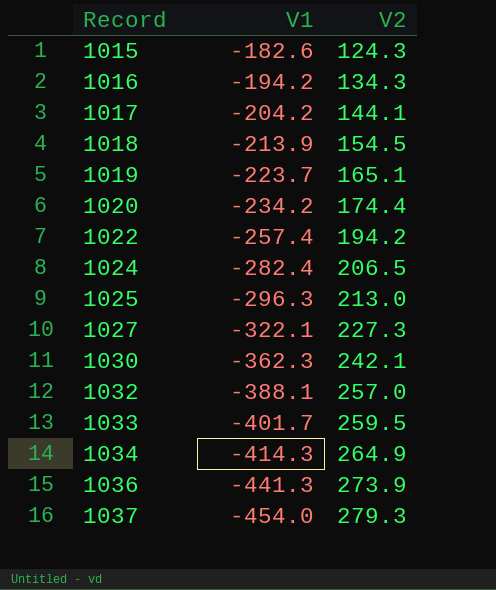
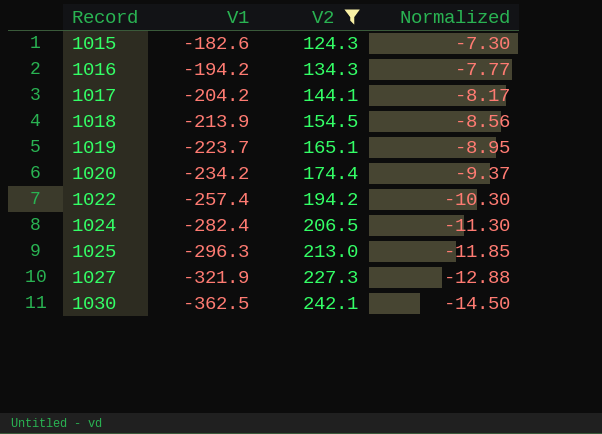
filter: none -> V2 <= 242.1
column Normalized | formula: none -> [V1] * 0.04
1027 | V1: -322.1 -> -321.9
1030 | V1: -362.3 -> -362.5

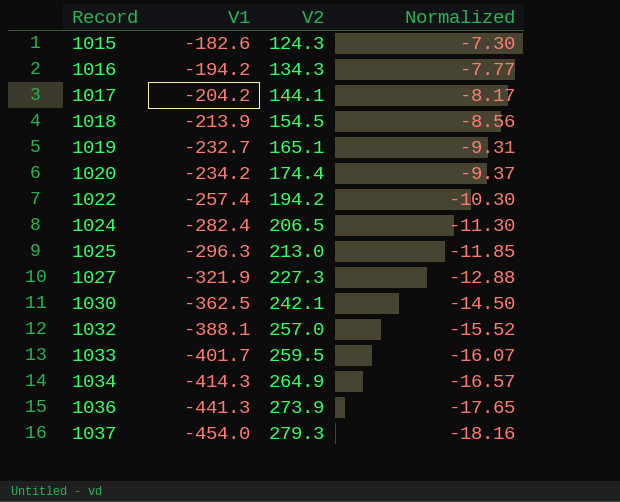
filter: V2 <= 242.1 -> none
1019 | V1: -223.7 -> -232.7
1019 | Normalized: -8.95 -> -9.31

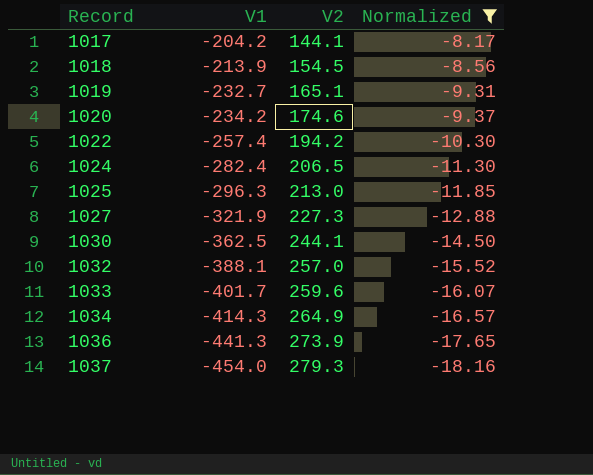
filter: none -> Normalized <= -8.17
1020 | V2: 174.4 -> 174.6
1030 | V2: 242.1 -> 244.1
1033 | V2: 259.5 -> 259.6

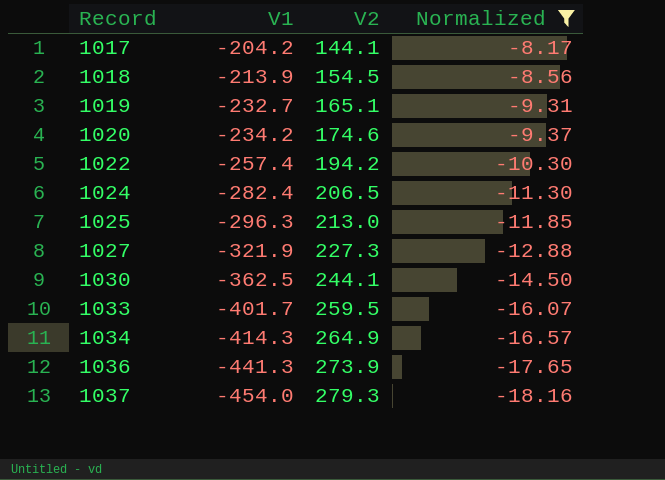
row 1032: -388.1 | 257.0 | -15.52 -> none
1033 | V2: 259.6 -> 259.5

